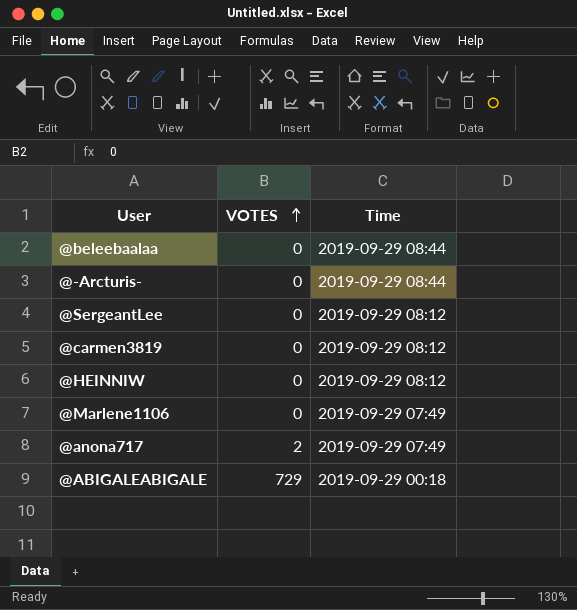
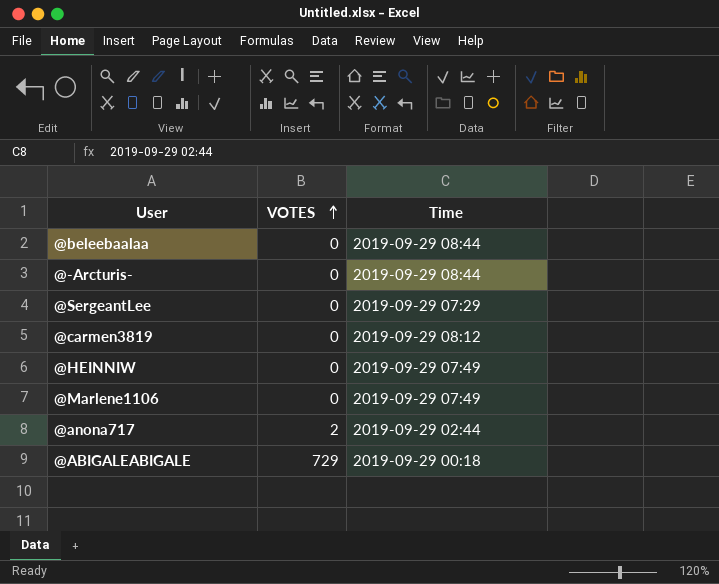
@SergeantLee | Time: 2019-09-29 08:12 -> 2019-09-29 07:29
@HEINNIW | Time: 2019-09-29 08:12 -> 2019-09-29 07:49
@anona717 | Time: 2019-09-29 07:49 -> 2019-09-29 02:44

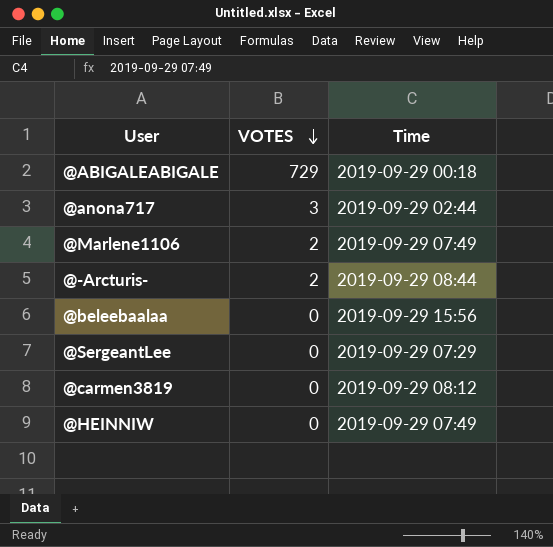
row order: VOTES ascending -> VOTES descending
@anona717 | VOTES: 2 -> 3
@Marlene1106 | VOTES: 0 -> 2
@-Arcturis- | VOTES: 0 -> 2
@beleebaalaa | Time: 2019-09-29 08:44 -> 2019-09-29 15:56

